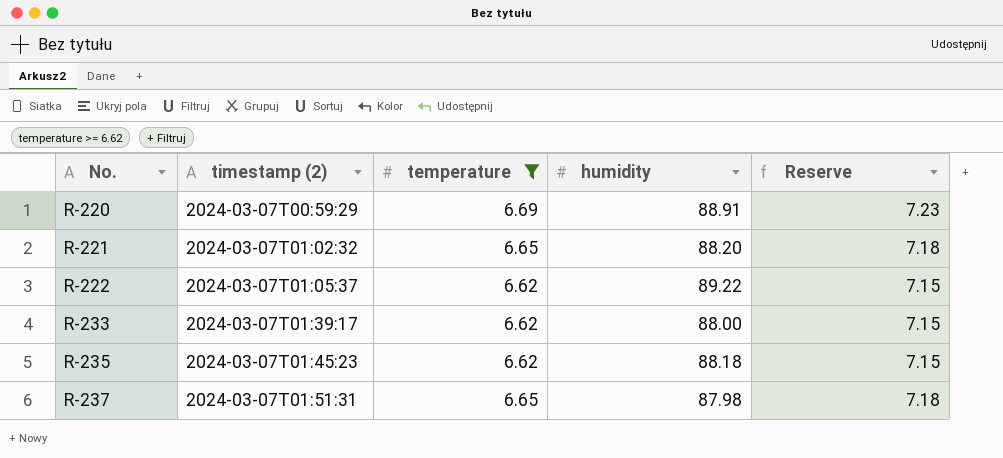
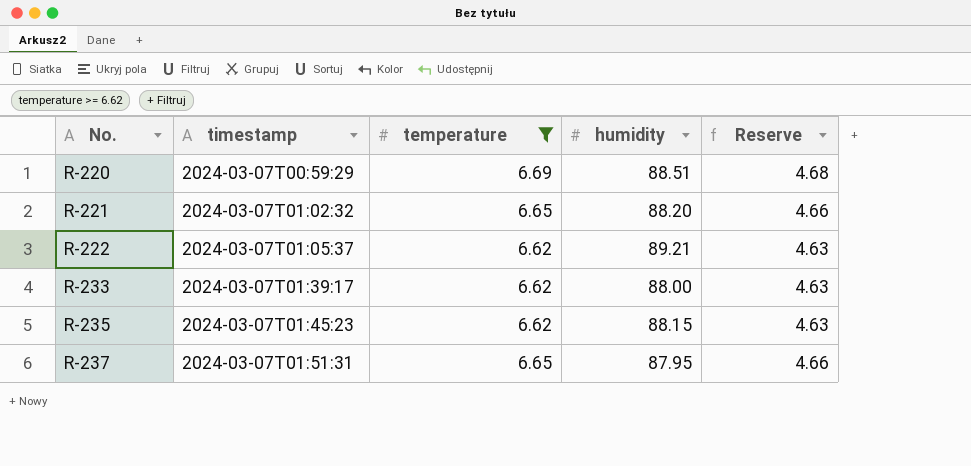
column name: timestamp (2) -> timestamp
column Reserve | formula: [temperature] * 1.08 -> [temperature] * 0.7
R-220 | humidity: 88.91 -> 88.51
R-222 | humidity: 89.22 -> 89.21
R-235 | humidity: 88.18 -> 88.15
R-237 | humidity: 87.98 -> 87.95

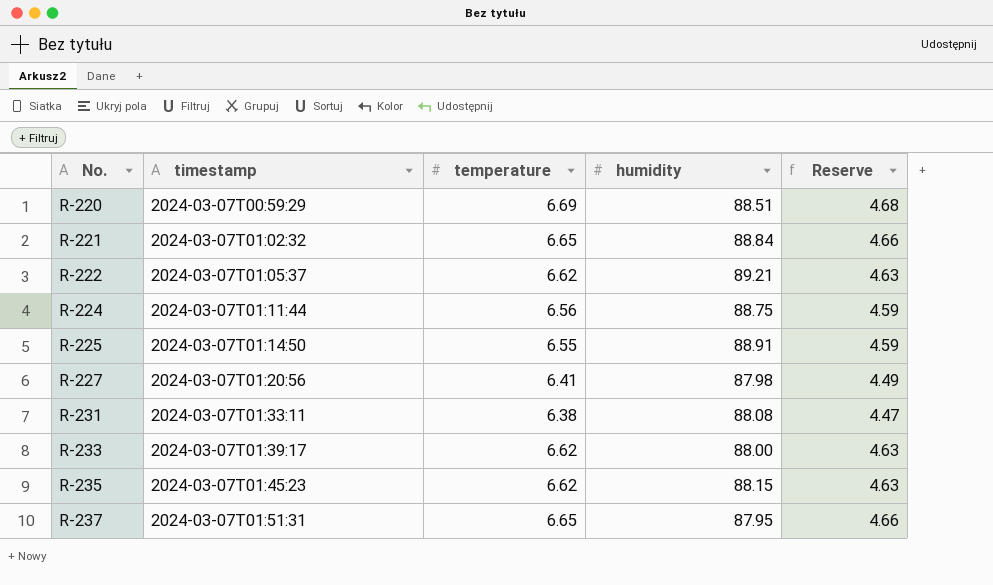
filter: temperature >= 6.62 -> none
R-221 | humidity: 88.20 -> 88.84

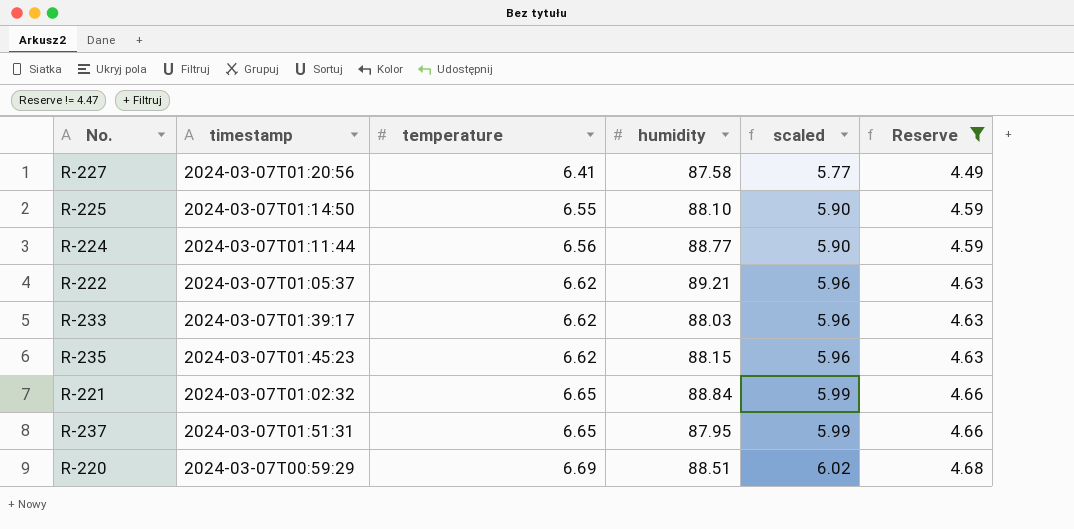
filter: none -> Reserve != 4.47
row order: No. ascending -> temperature ascending
column scaled | formula: none -> [temperature] * 0.9
R-227 | humidity: 87.98 -> 87.58
R-225 | humidity: 88.91 -> 88.10
R-224 | humidity: 88.75 -> 88.77
R-233 | humidity: 88.00 -> 88.03

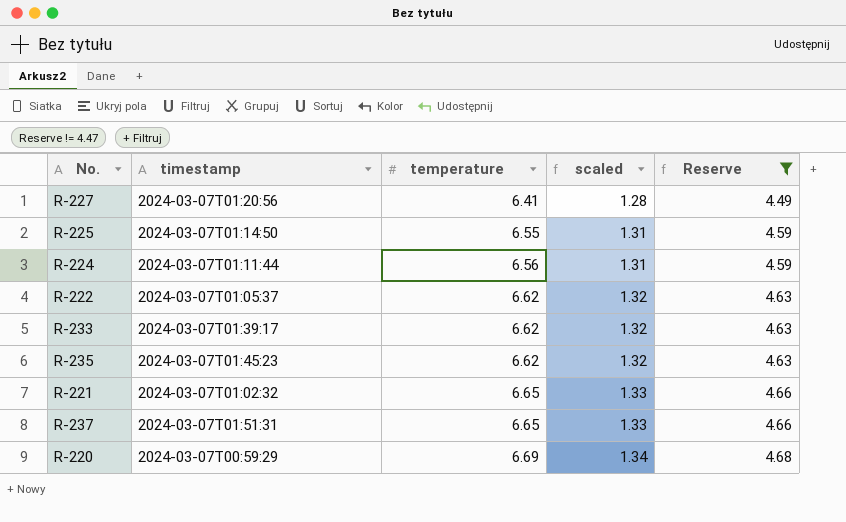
column humidity | position: 4 -> none
column scaled | formula: [temperature] * 0.9 -> [temperature] * 0.2

